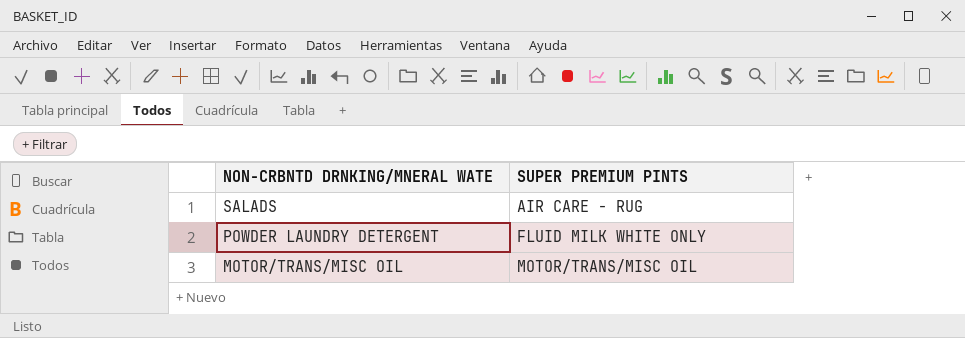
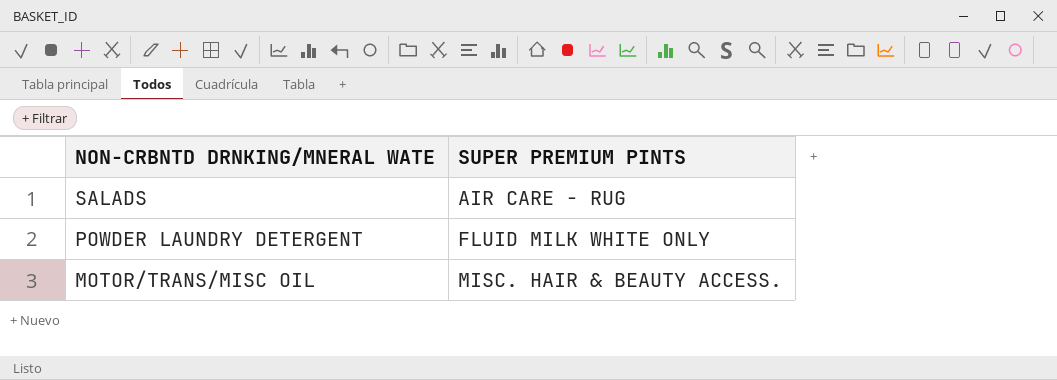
MOTOR/TRANS/MISC OIL | SUPER PREMIUM PINTS: MOTOR/TRANS/MISC OIL -> MISC. HAIR & BEAUTY ACCESS.

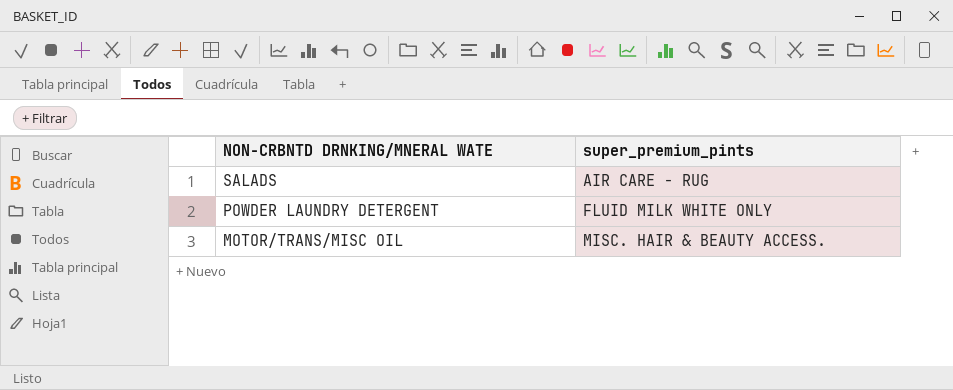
column name: SUPER PREMIUM PINTS -> super_premium_pints

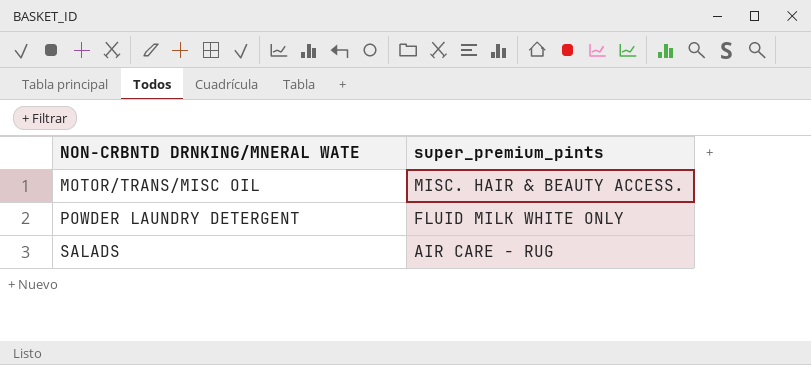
row order: NON-CRBNTD DRNKING/MNERAL WATE descending -> NON-CRBNTD DRNKING/MNERAL WATE ascending

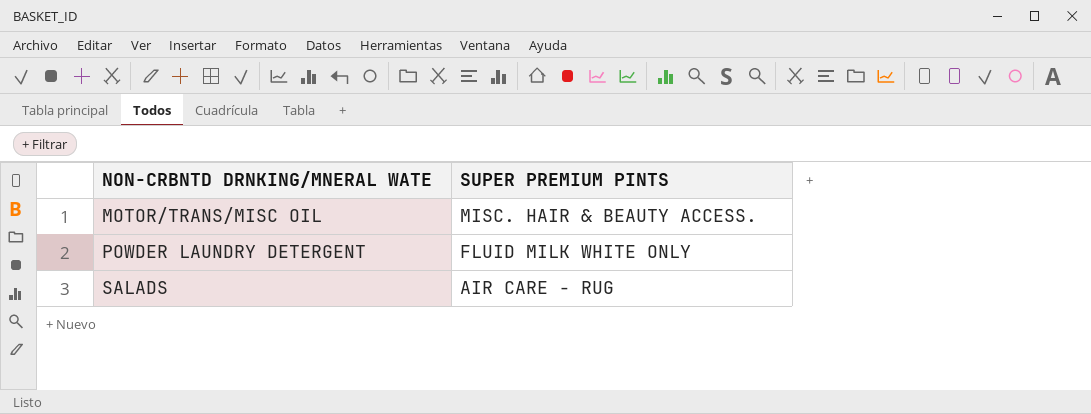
column name: super_premium_pints -> SUPER PREMIUM PINTS

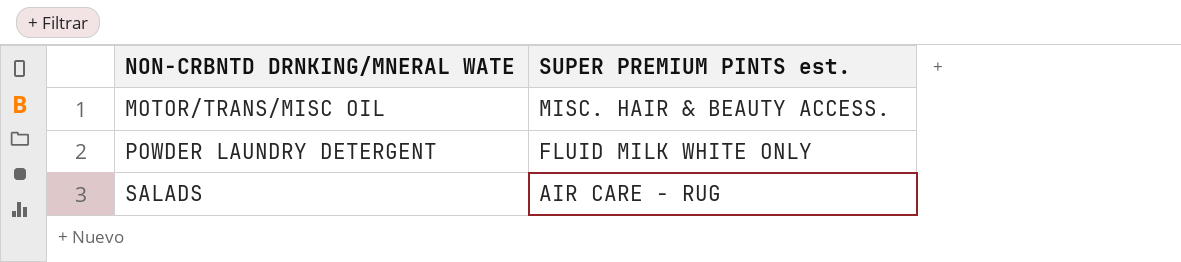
column name: SUPER PREMIUM PINTS -> SUPER PREMIUM PINTS est.

